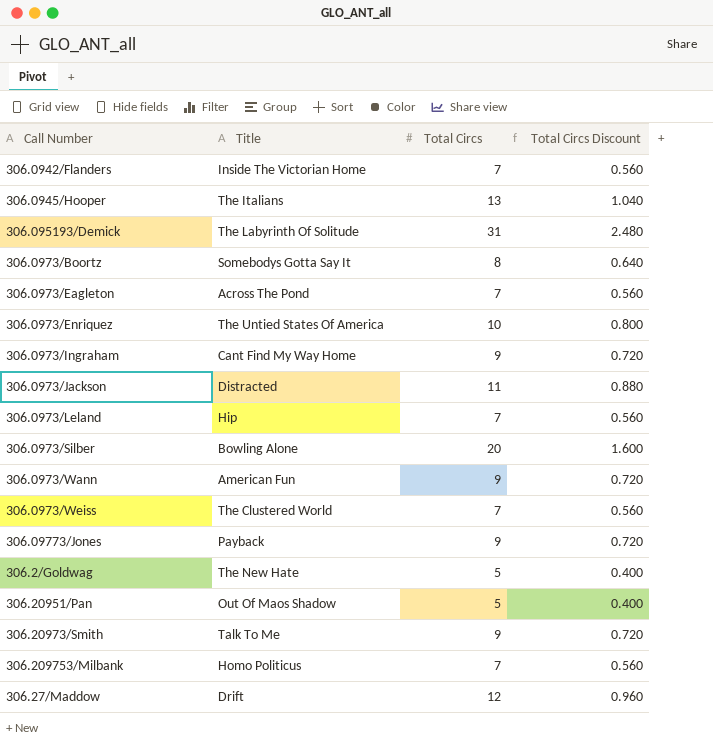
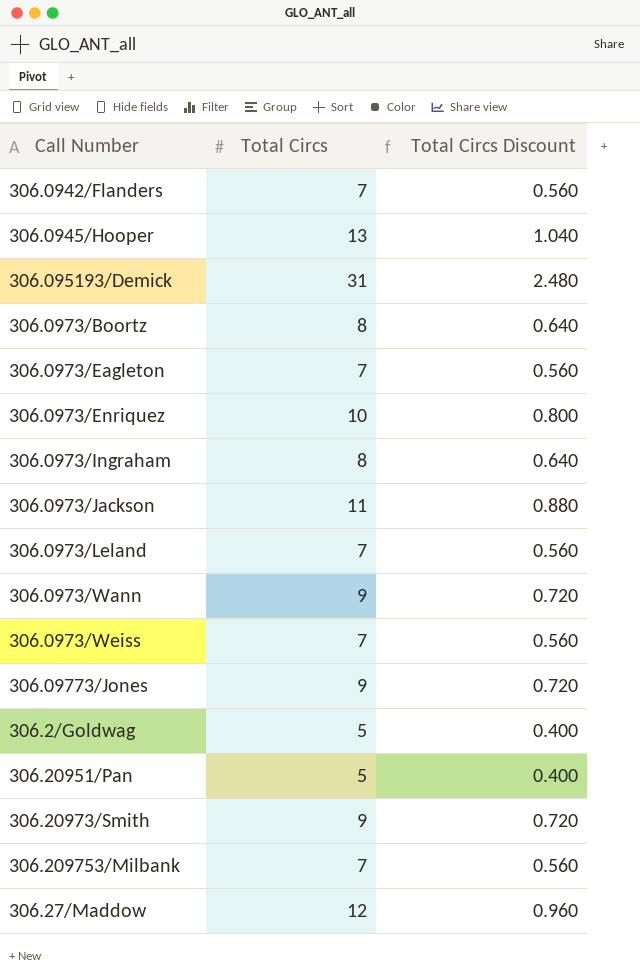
column Title | position: 2 -> none
row 306.0973/Silber: Bowling Alone | 20 | 1.600 -> none
306.0973/Ingraham | Total Circs: 9 -> 8
306.0973/Ingraham | Total Circs Discount: 0.720 -> 0.640

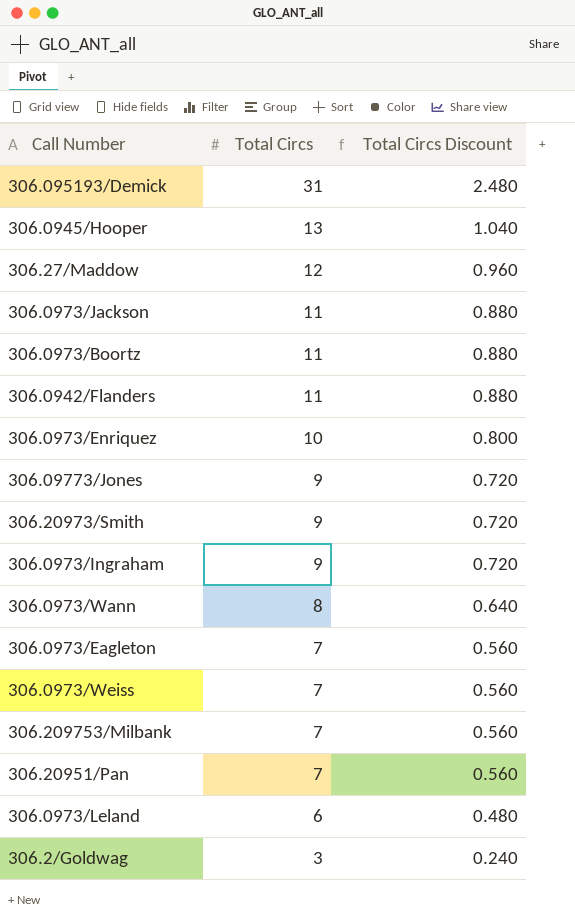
row order: none -> Total Circs descending
306.0973/Boortz | Total Circs: 8 -> 11
306.0973/Boortz | Total Circs Discount: 0.640 -> 0.880
306.0942/Flanders | Total Circs: 7 -> 11
306.0942/Flanders | Total Circs Discount: 0.560 -> 0.880
306.0973/Ingraham | Total Circs: 8 -> 9
306.0973/Ingraham | Total Circs Discount: 0.640 -> 0.720
306.0973/Wann | Total Circs: 9 -> 8
306.0973/Wann | Total Circs Discount: 0.720 -> 0.640
306.20951/Pan | Total Circs: 5 -> 7
306.20951/Pan | Total Circs Discount: 0.400 -> 0.560
306.0973/Leland | Total Circs: 7 -> 6
306.0973/Leland | Total Circs Discount: 0.560 -> 0.480
306.2/Goldwag | Total Circs: 5 -> 3
306.2/Goldwag | Total Circs Discount: 0.400 -> 0.240

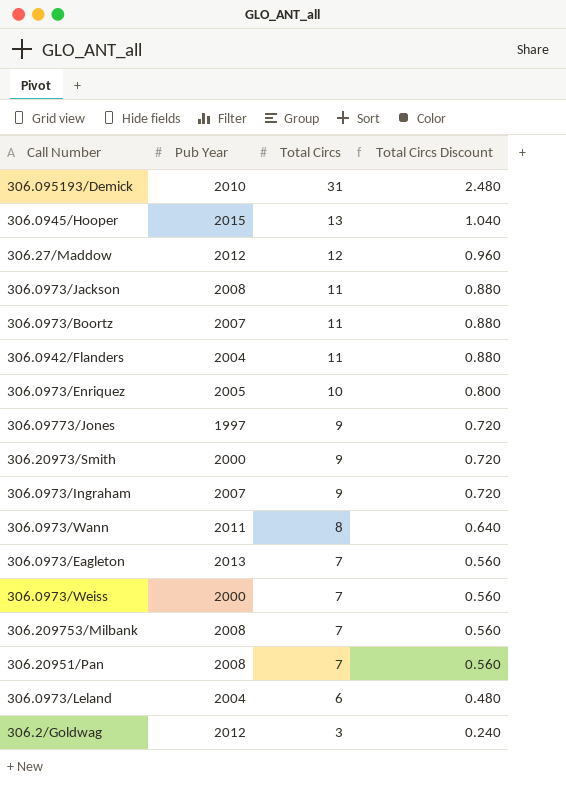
column Pub Year | position: none -> 2

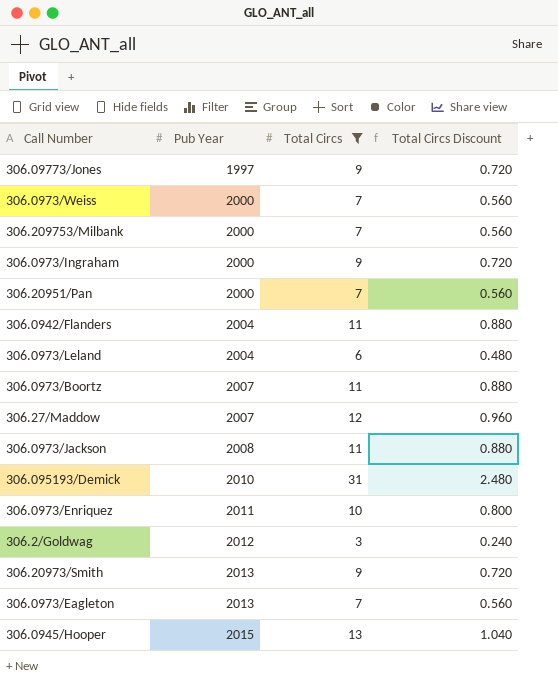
filter: none -> Total Circs != 8
row order: Total Circs descending -> Pub Year ascending
306.209753/Milbank | Pub Year: 2008 -> 2000
306.0973/Ingraham | Pub Year: 2007 -> 2000
306.20951/Pan | Pub Year: 2008 -> 2000
306.27/Maddow | Pub Year: 2012 -> 2007
306.0973/Enriquez | Pub Year: 2005 -> 2011
306.20973/Smith | Pub Year: 2000 -> 2013

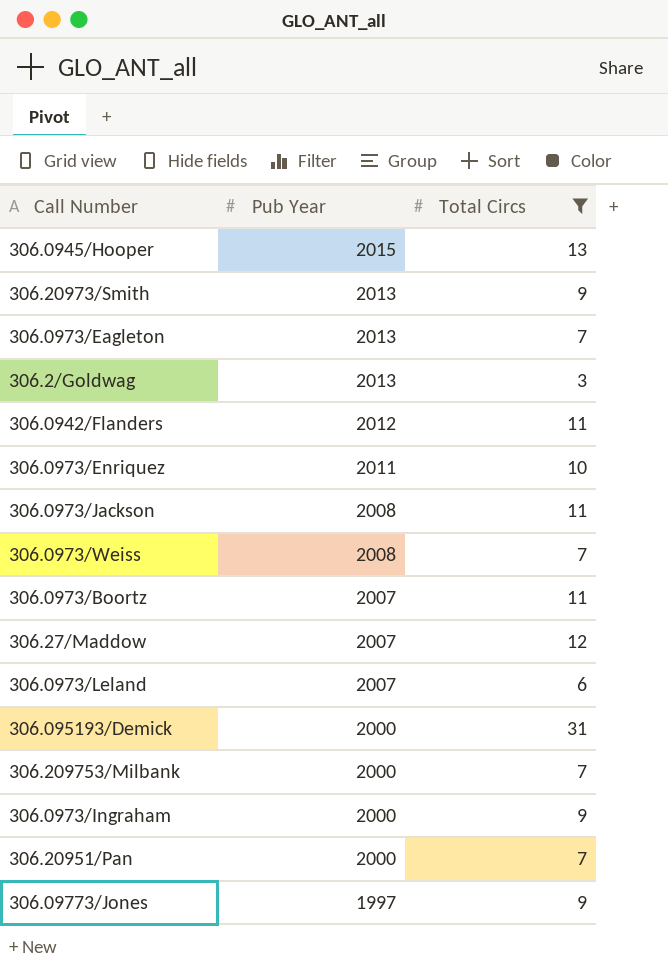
row order: Pub Year ascending -> Pub Year descending
column Total Circs Discount | formula: [Total Circs] * 0.08 -> none
306.2/Goldwag | Pub Year: 2012 -> 2013
306.0942/Flanders | Pub Year: 2004 -> 2012
306.0973/Weiss | Pub Year: 2000 -> 2008
306.0973/Leland | Pub Year: 2004 -> 2007
306.095193/Demick | Pub Year: 2010 -> 2000

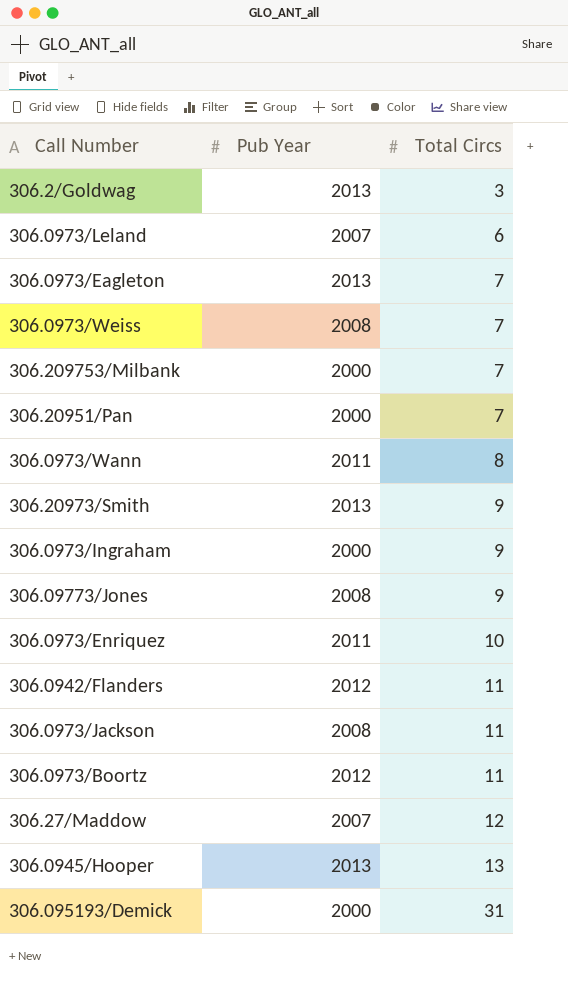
filter: Total Circs != 8 -> none
row order: Pub Year descending -> Total Circs ascending
306.09773/Jones | Pub Year: 1997 -> 2008
306.0973/Boortz | Pub Year: 2007 -> 2012
306.0945/Hooper | Pub Year: 2015 -> 2013

